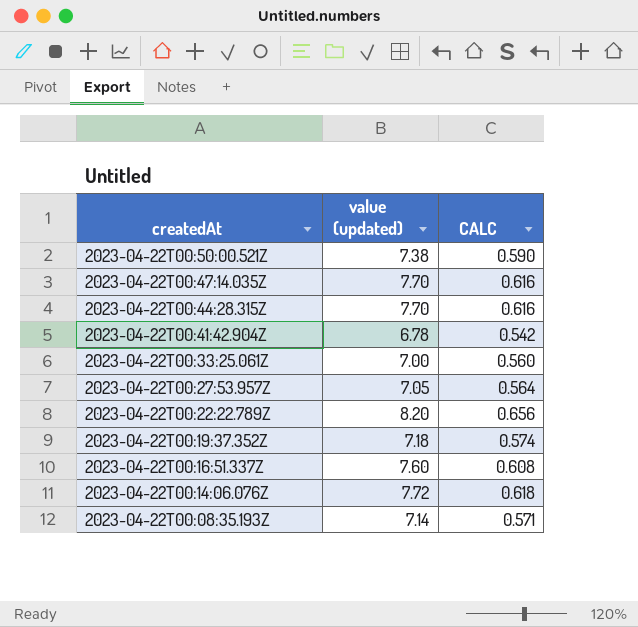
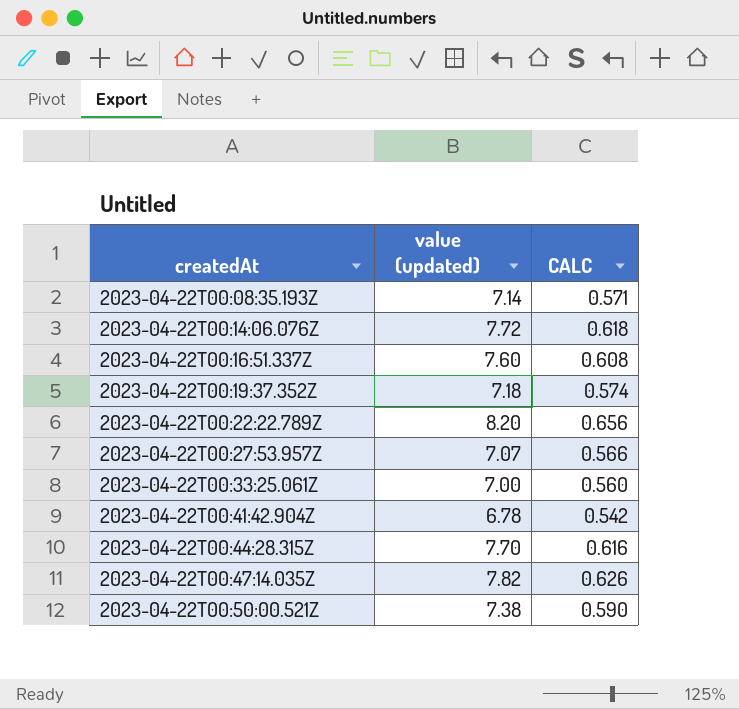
row order: createdAt descending -> createdAt ascending
2023-04-22T00:27:53.957Z | value (updated): 7.05 -> 7.07
2023-04-22T00:27:53.957Z | CALC: 0.564 -> 0.566
2023-04-22T00:47:14.035Z | value (updated): 7.70 -> 7.82
2023-04-22T00:47:14.035Z | CALC: 0.616 -> 0.626

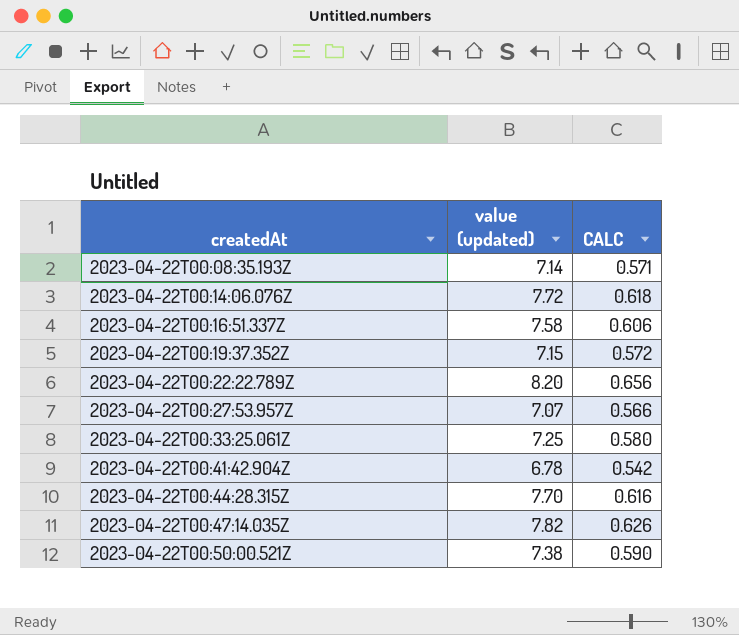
2023-04-22T00:16:51.337Z | value (updated): 7.60 -> 7.58
2023-04-22T00:16:51.337Z | CALC: 0.608 -> 0.606
2023-04-22T00:19:37.352Z | value (updated): 7.18 -> 7.15
2023-04-22T00:19:37.352Z | CALC: 0.574 -> 0.572
2023-04-22T00:33:25.061Z | value (updated): 7.00 -> 7.25
2023-04-22T00:33:25.061Z | CALC: 0.560 -> 0.580

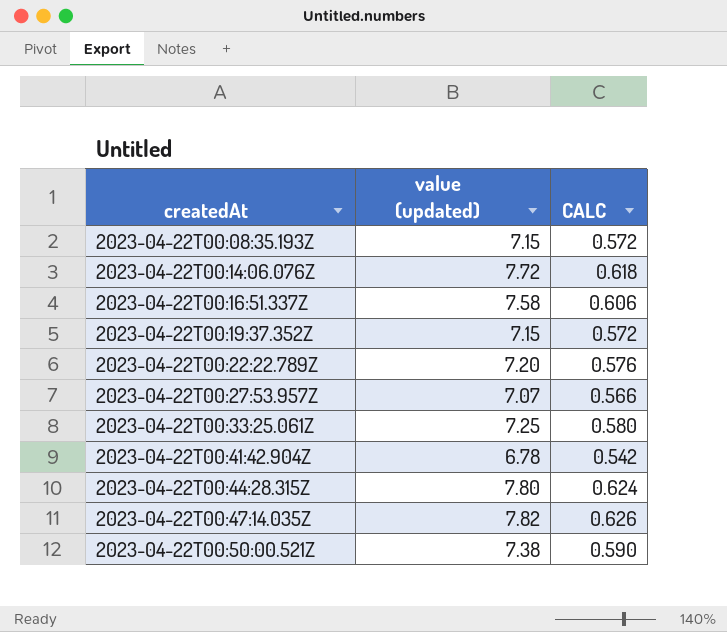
2023-04-22T00:08:35.193Z | value (updated): 7.14 -> 7.15
2023-04-22T00:08:35.193Z | CALC: 0.571 -> 0.572
2023-04-22T00:22:22.789Z | value (updated): 8.20 -> 7.20
2023-04-22T00:22:22.789Z | CALC: 0.656 -> 0.576
2023-04-22T00:44:28.315Z | value (updated): 7.70 -> 7.80
2023-04-22T00:44:28.315Z | CALC: 0.616 -> 0.624

